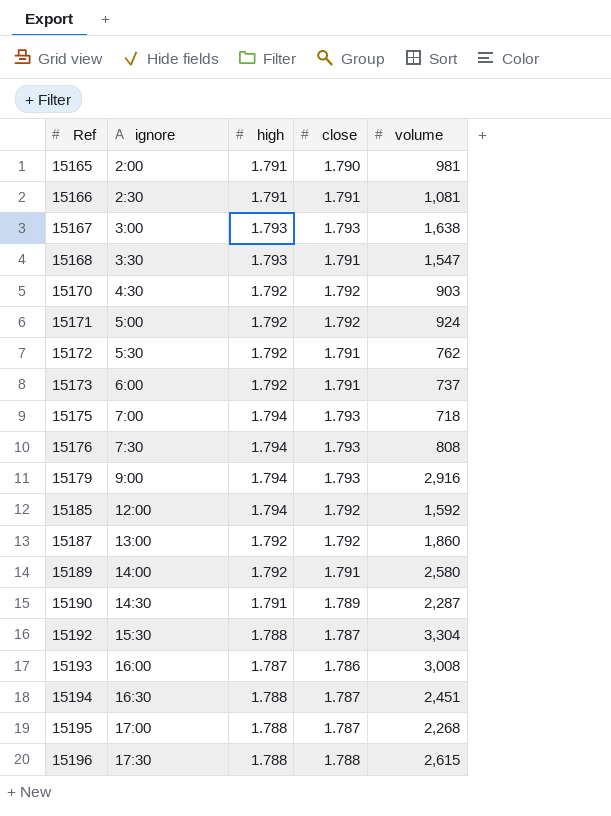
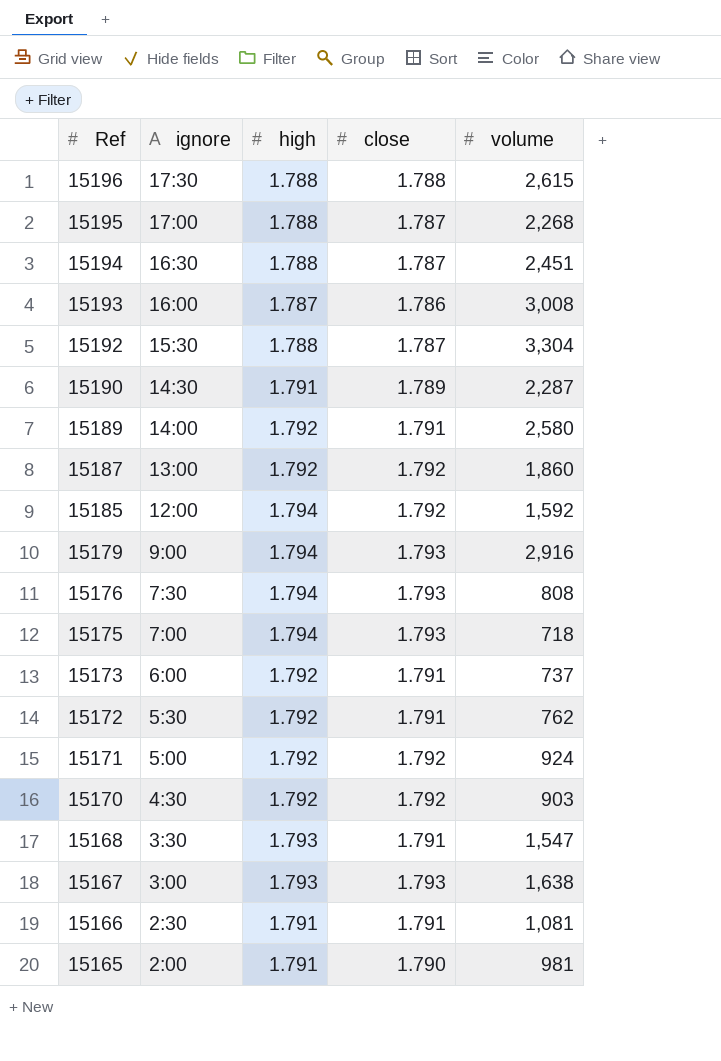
row order: Ref ascending -> Ref descending

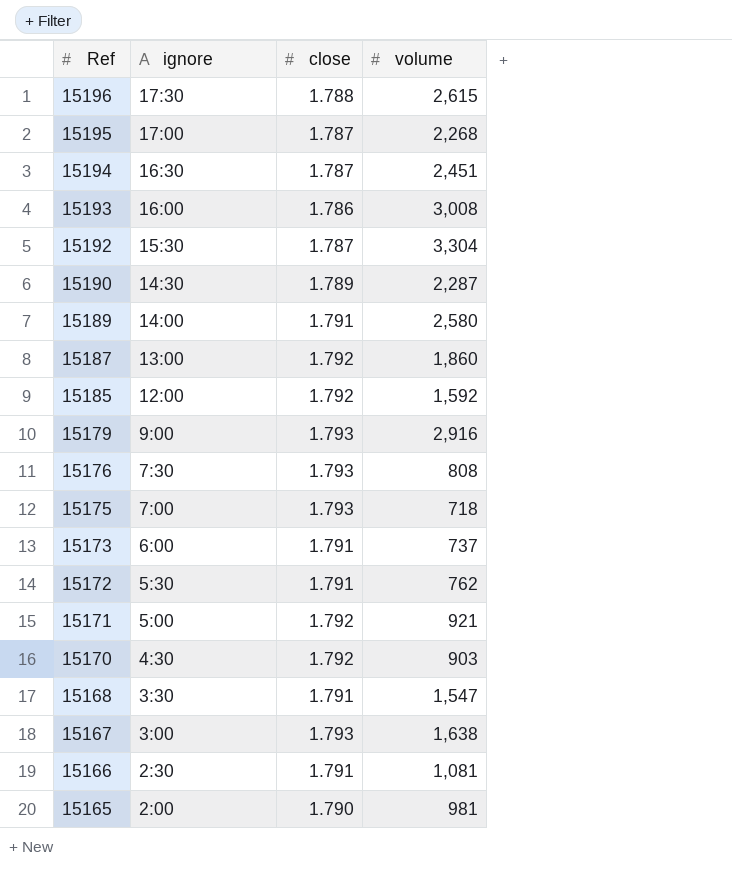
column high | position: 3 -> none
15171 | volume: 924 -> 921

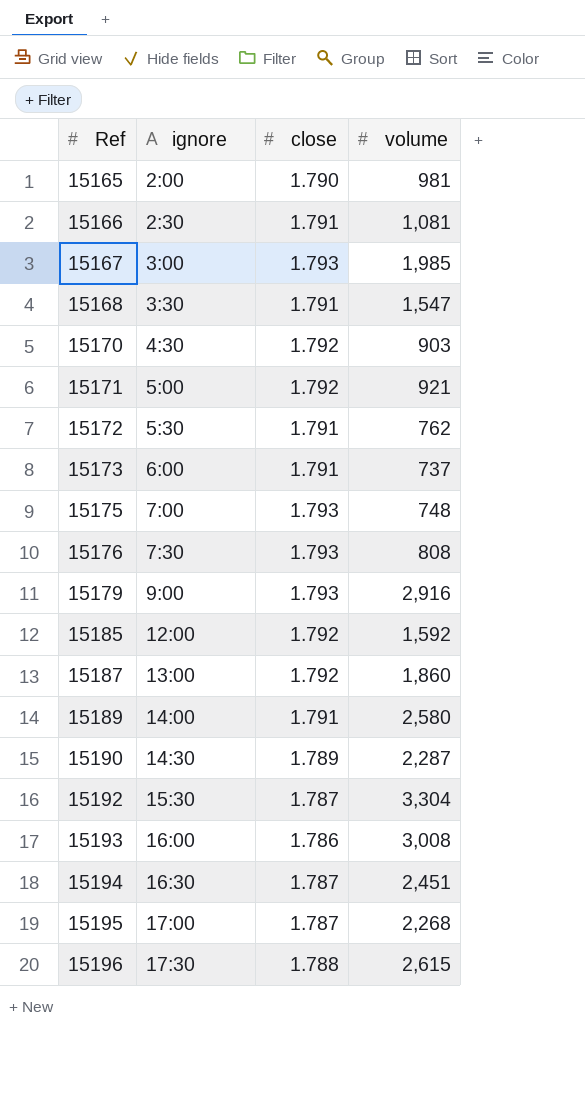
row order: Ref descending -> Ref ascending
15167 | volume: 1,638 -> 1,985
15175 | volume: 718 -> 748

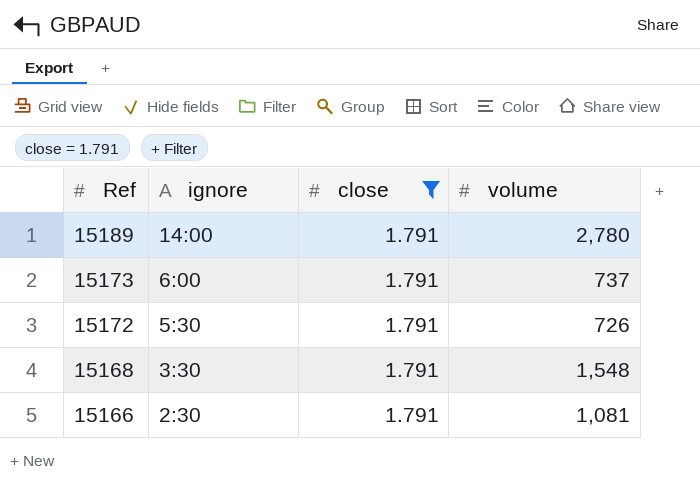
filter: none -> close = 1.791
row order: Ref ascending -> Ref descending
15189 | volume: 2,580 -> 2,780
15172 | volume: 762 -> 726
15168 | volume: 1,547 -> 1,548

